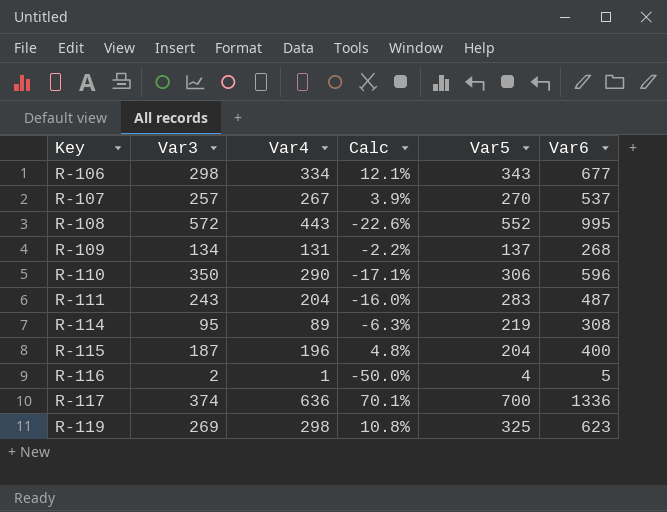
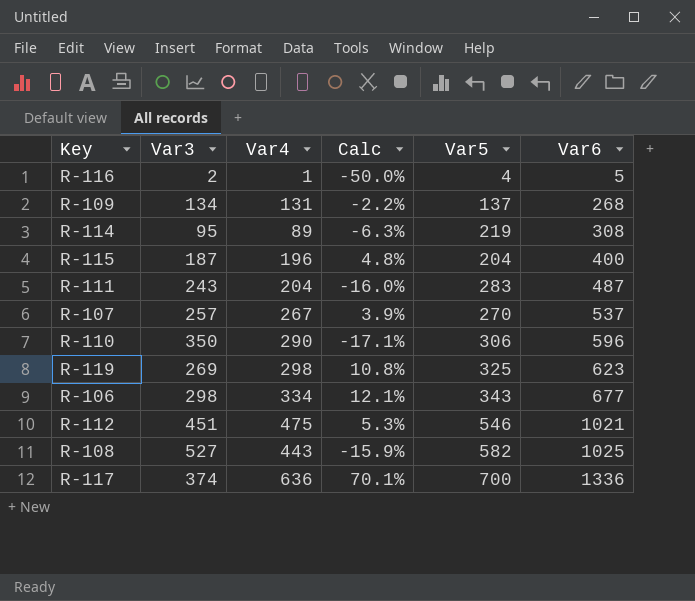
row order: Key ascending -> Var6 ascending
row R-112: none -> 451 | 475 | 5.3% | 546 | 1021
R-108 | Var3: 572 -> 527
R-108 | Calc: -22.6% -> -15.9%
R-108 | Var5: 552 -> 582
R-108 | Var6: 995 -> 1025

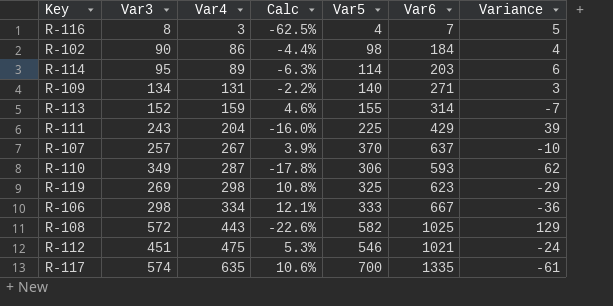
row order: Var6 ascending -> Var4 ascending
column Variance | formula: none -> [Var3] - [Var4]
row R-115: 187 | 196 | 4.8% | 204 | 400 -> none
R-116 | Var3: 2 -> 8
R-116 | Var4: 1 -> 3
R-116 | Calc: -50.0% -> -62.5%
R-116 | Var6: 5 -> 7
row R-102: none -> 90 | 86 | -4.4% | 98 | 184 | 4
R-114 | Var5: 219 -> 114
R-114 | Var6: 308 -> 203
R-109 | Var5: 137 -> 140
R-109 | Var6: 268 -> 271
row R-113: none -> 152 | 159 | 4.6% | 155 | 314 | -7
R-111 | Var5: 283 -> 225
R-111 | Var6: 487 -> 429
R-107 | Var5: 270 -> 370
R-107 | Var6: 537 -> 637
R-110 | Var3: 350 -> 349
R-110 | Var4: 290 -> 287
R-110 | Calc: -17.1% -> -17.8%
R-110 | Var6: 596 -> 593
R-106 | Var5: 343 -> 333
R-106 | Var6: 677 -> 667
R-108 | Var3: 527 -> 572
R-108 | Calc: -15.9% -> -22.6%
R-117 | Var3: 374 -> 574
R-117 | Var4: 636 -> 635
R-117 | Calc: 70.1% -> 10.6%
R-117 | Var6: 1336 -> 1335

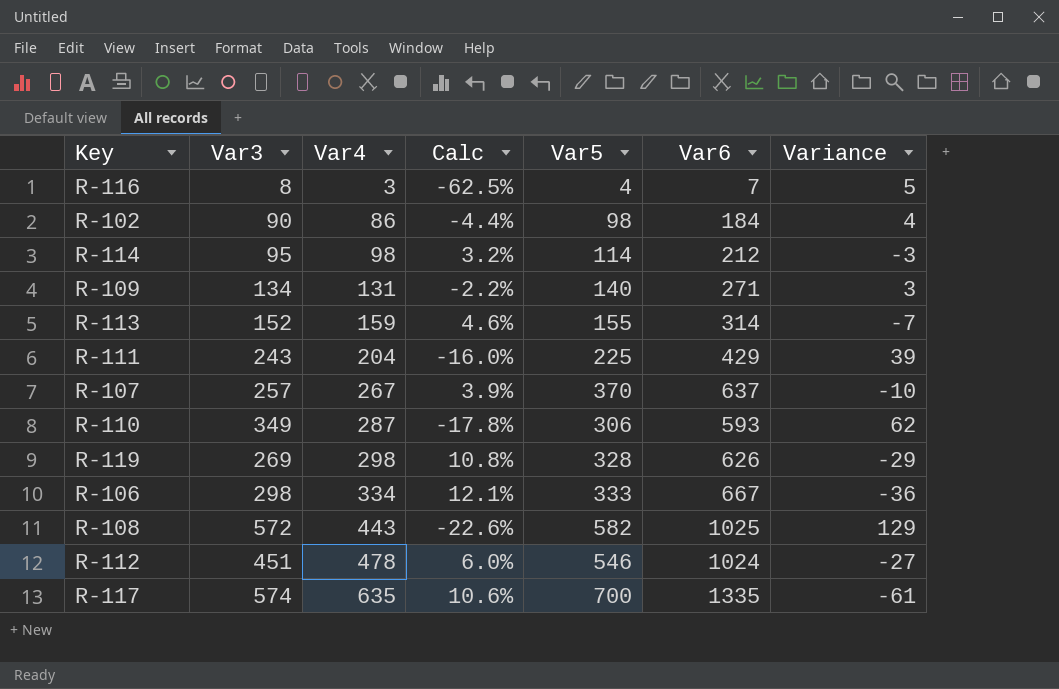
R-114 | Var4: 89 -> 98
R-114 | Calc: -6.3% -> 3.2%
R-114 | Var6: 203 -> 212
R-114 | Variance: 6 -> -3
R-119 | Var5: 325 -> 328
R-119 | Var6: 623 -> 626
R-112 | Var4: 475 -> 478
R-112 | Calc: 5.3% -> 6.0%
R-112 | Var6: 1021 -> 1024
R-112 | Variance: -24 -> -27

